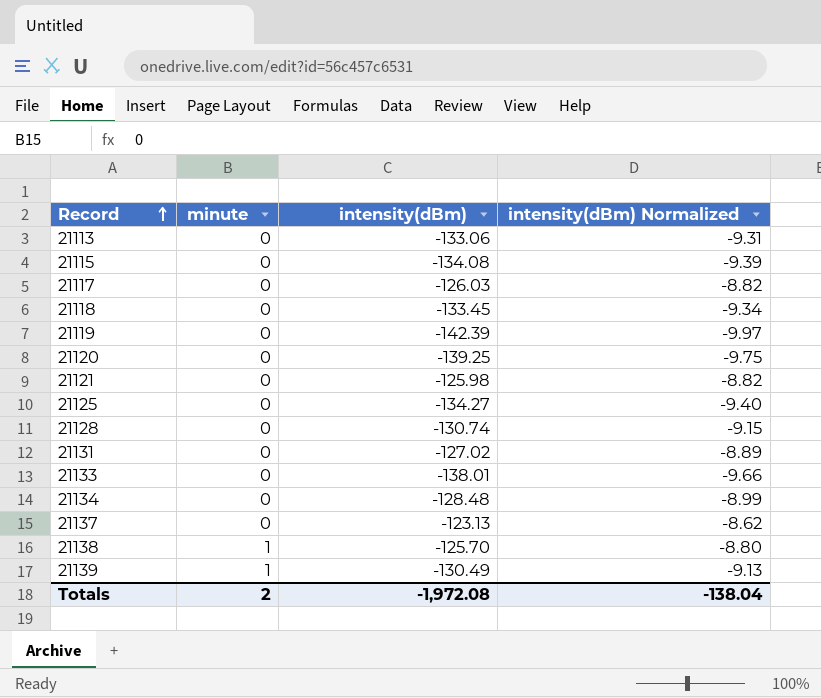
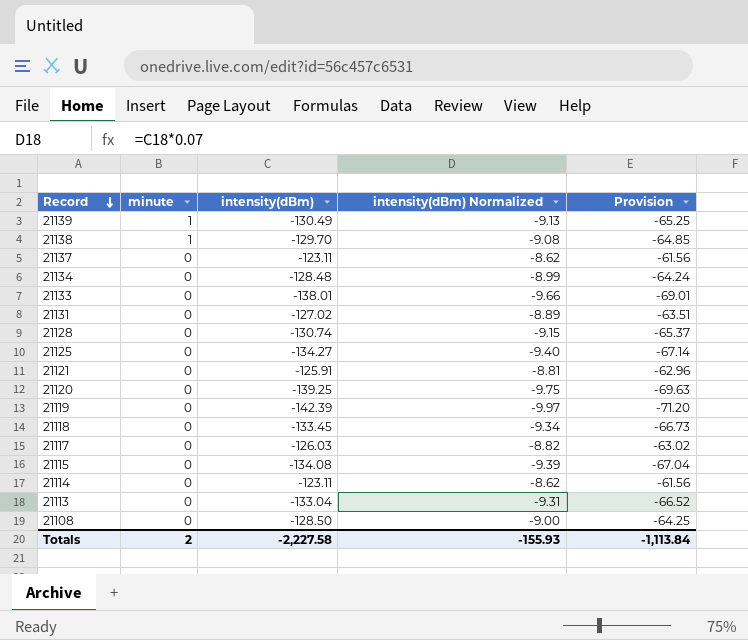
row order: Record ascending -> Record descending
column Provision | formula: none -> [intensity(dBm)] * 0.5
21138 | intensity(dBm): -125.70 -> -129.70
21138 | intensity(dBm) Normalized: -8.80 -> -9.08
21137 | intensity(dBm): -123.13 -> -123.11
21121 | intensity(dBm): -125.98 -> -125.91
21121 | intensity(dBm) Normalized: -8.82 -> -8.81
row 21114: none -> 0 | -123.11 | -8.62 | -61.56
21113 | intensity(dBm): -133.06 -> -133.04
row 21108: none -> 0 | -128.50 | -9.00 | -64.25
Totals | intensity(dBm): -1,972.08 -> -2,227.58
Totals | intensity(dBm) Normalized: -138.04 -> -155.93

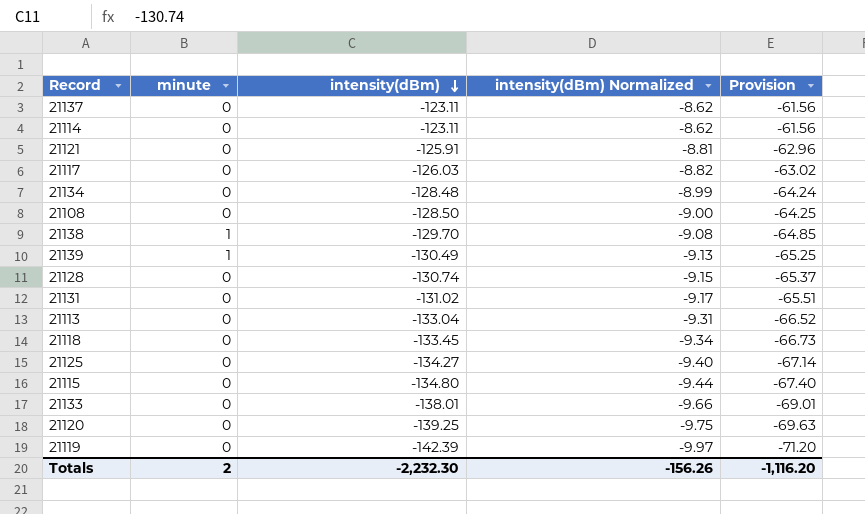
row order: Record descending -> intensity(dBm) descending
21131 | intensity(dBm): -127.02 -> -131.02
21131 | intensity(dBm) Normalized: -8.89 -> -9.17
21131 | Provision: -63.51 -> -65.51
21115 | intensity(dBm): -134.08 -> -134.80
21115 | intensity(dBm) Normalized: -9.39 -> -9.44
21115 | Provision: -67.04 -> -67.40
Totals | intensity(dBm): -2,227.58 -> -2,232.30
Totals | intensity(dBm) Normalized: -155.93 -> -156.26
Totals | Provision: -1,113.84 -> -1,116.20

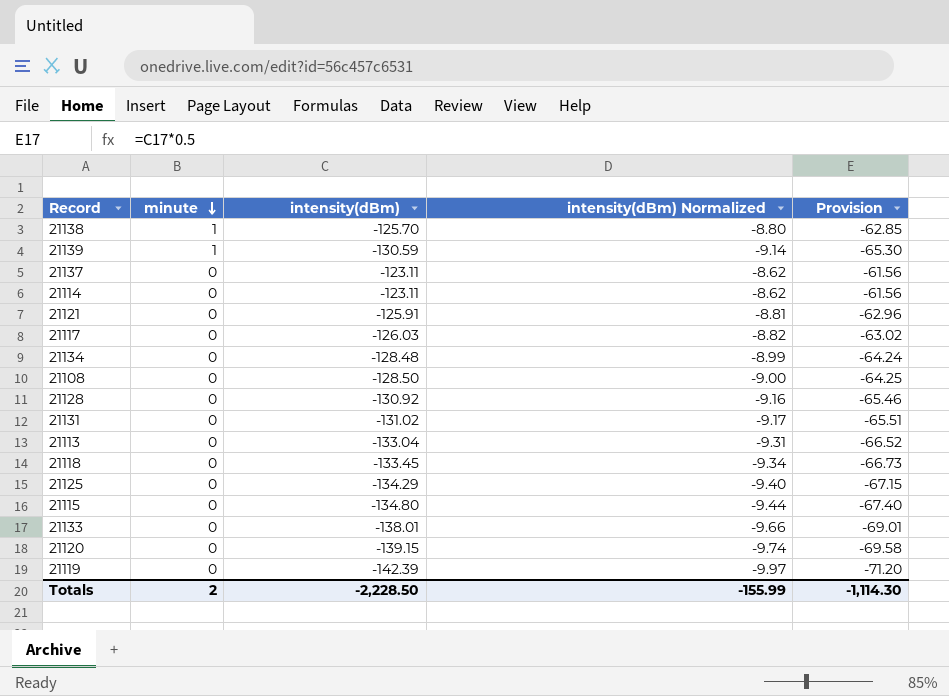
row order: intensity(dBm) descending -> minute descending
21138 | intensity(dBm): -129.70 -> -125.70
21138 | intensity(dBm) Normalized: -9.08 -> -8.80
21138 | Provision: -64.85 -> -62.85
21139 | intensity(dBm): -130.49 -> -130.59
21139 | intensity(dBm) Normalized: -9.13 -> -9.14
21139 | Provision: -65.25 -> -65.30
21128 | intensity(dBm): -130.74 -> -130.92
21128 | intensity(dBm) Normalized: -9.15 -> -9.16
21128 | Provision: -65.37 -> -65.46
21125 | intensity(dBm): -134.27 -> -134.29
21125 | Provision: -67.14 -> -67.15
21120 | intensity(dBm): -139.25 -> -139.15
21120 | intensity(dBm) Normalized: -9.75 -> -9.74
21120 | Provision: -69.63 -> -69.58
Totals | intensity(dBm): -2,232.30 -> -2,228.50
Totals | intensity(dBm) Normalized: -156.26 -> -155.99
Totals | Provision: -1,116.20 -> -1,114.30

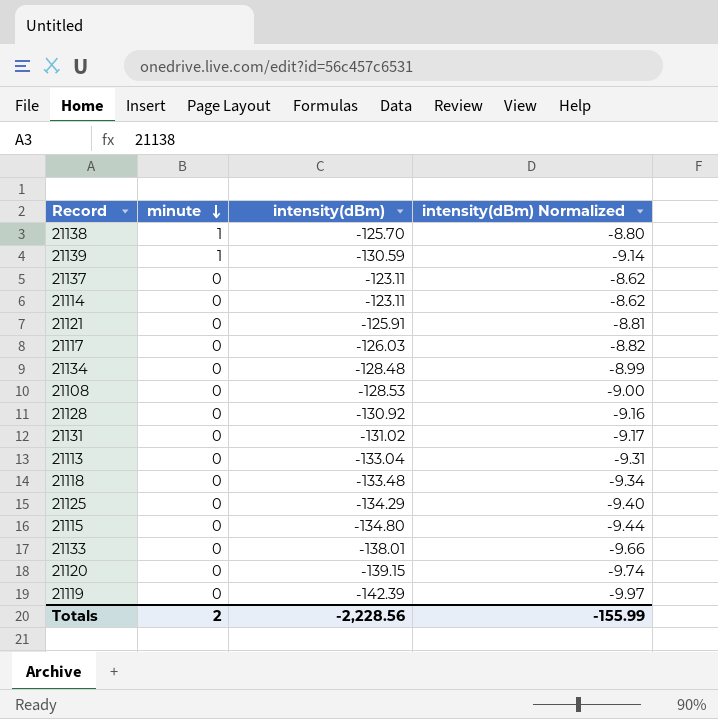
column Provision | formula: [intensity(dBm)] * 0.5 -> none
21108 | intensity(dBm): -128.50 -> -128.53
21118 | intensity(dBm): -133.45 -> -133.48
Totals | intensity(dBm): -2,228.50 -> -2,228.56

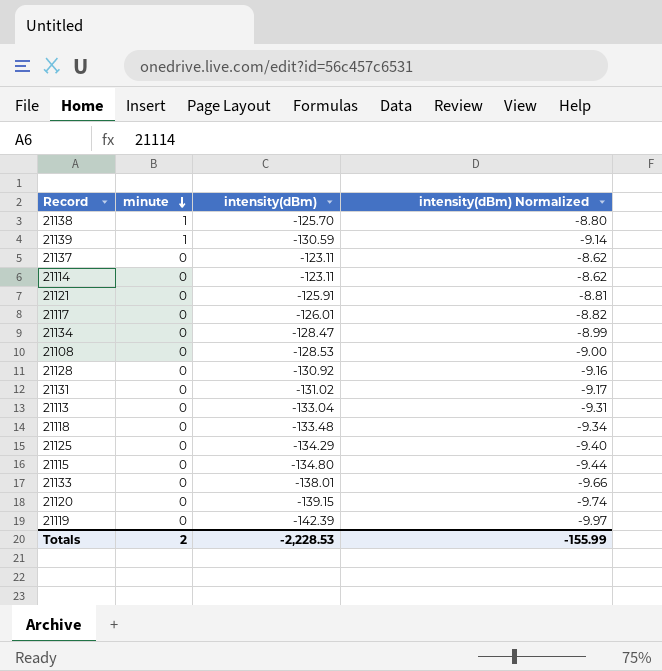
21117 | intensity(dBm): -126.03 -> -126.01
21134 | intensity(dBm): -128.48 -> -128.47
Totals | intensity(dBm): -2,228.56 -> -2,228.53

